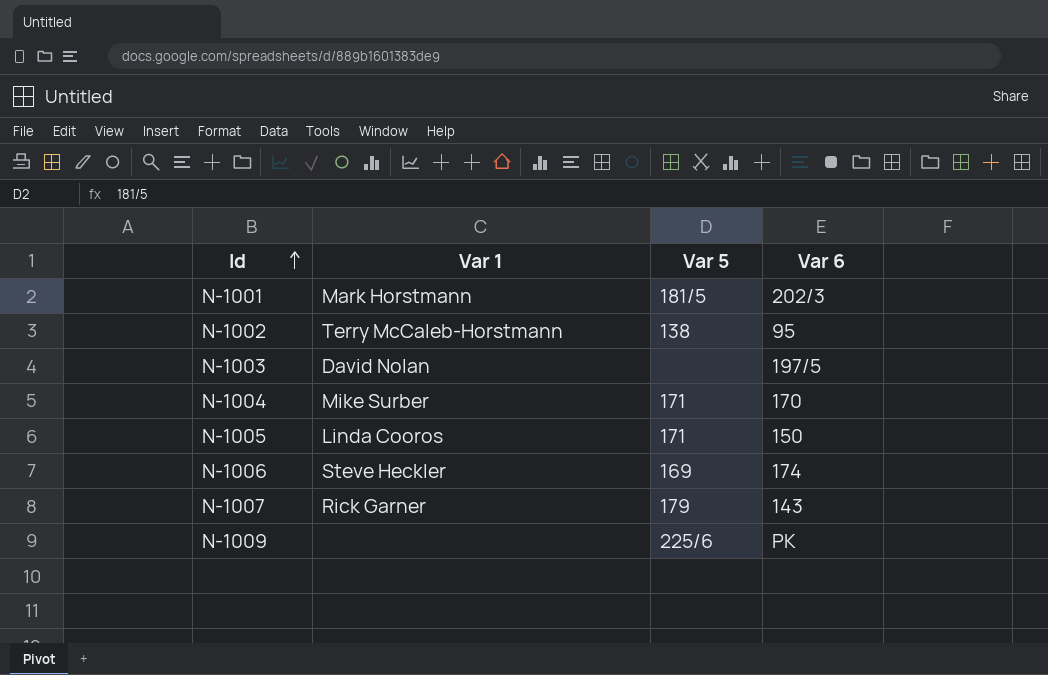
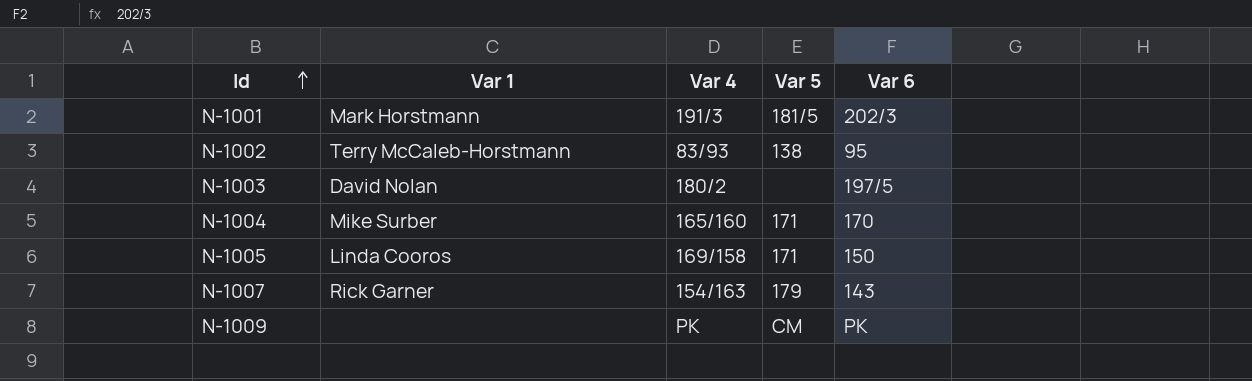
column Var 4 | position: none -> 3
row N-1006: Steve Heckler | 169 | 174 -> none
N-1009 | Var 5: 225/6 -> CM

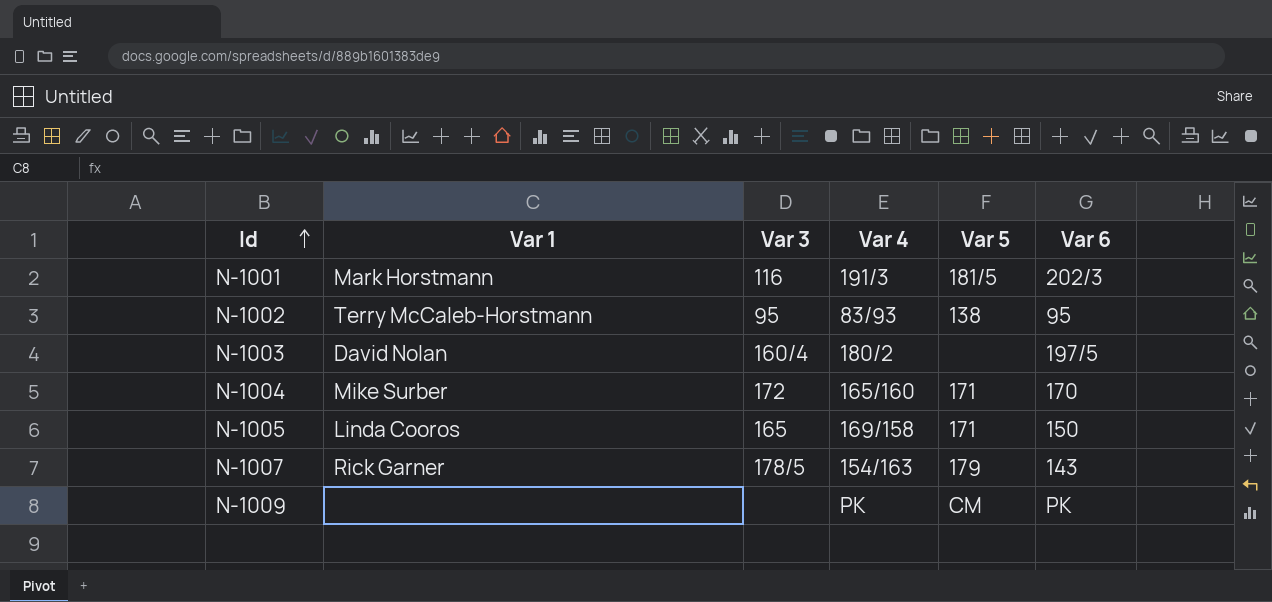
column Var 3 | position: none -> 3

